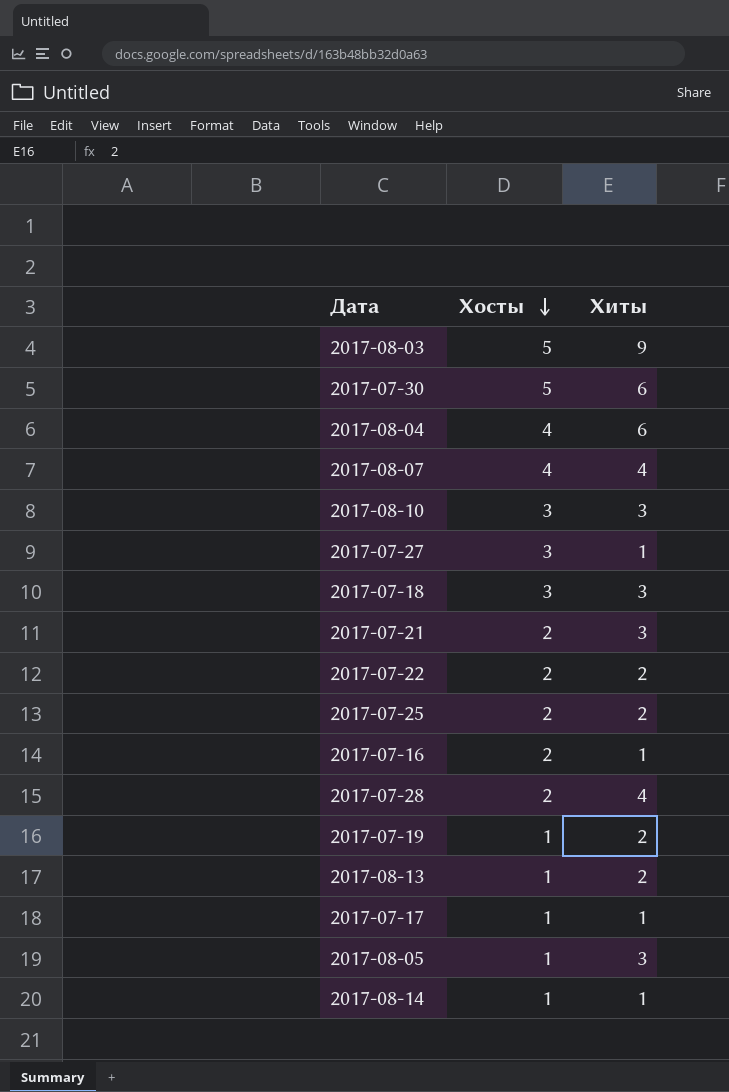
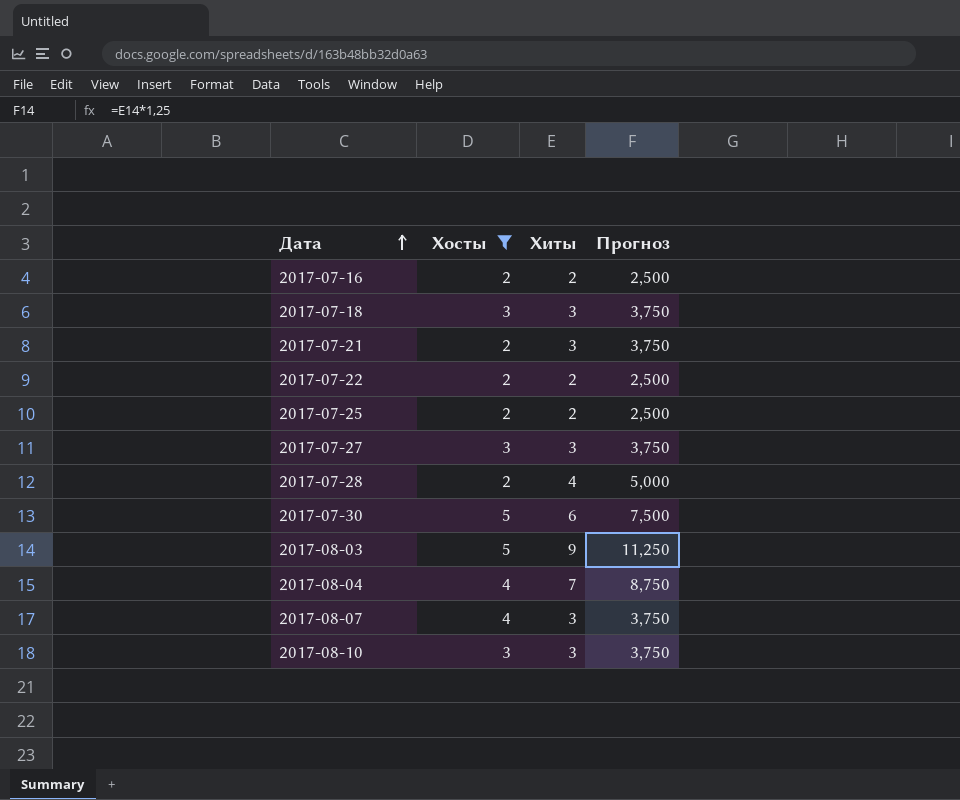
filter: none -> Хосты != 1
row order: Хосты descending -> Дата ascending
column Прогноз | formula: none -> [Хиты] * 1,25
2017-07-16 | Хиты: 1 -> 2
2017-07-27 | Хиты: 1 -> 3
2017-08-04 | Хиты: 6 -> 7
2017-08-07 | Хиты: 4 -> 3

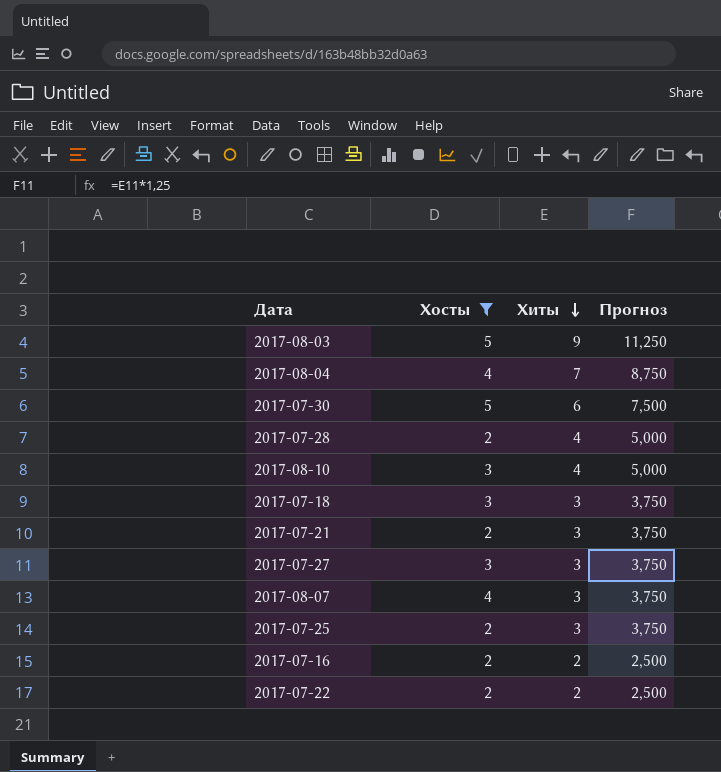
row order: Дата ascending -> Хиты descending
2017-08-10 | Хиты: 3 -> 4
2017-08-10 | Прогноз: 3,750 -> 5,000
2017-07-25 | Хиты: 2 -> 3
2017-07-25 | Прогноз: 2,500 -> 3,750

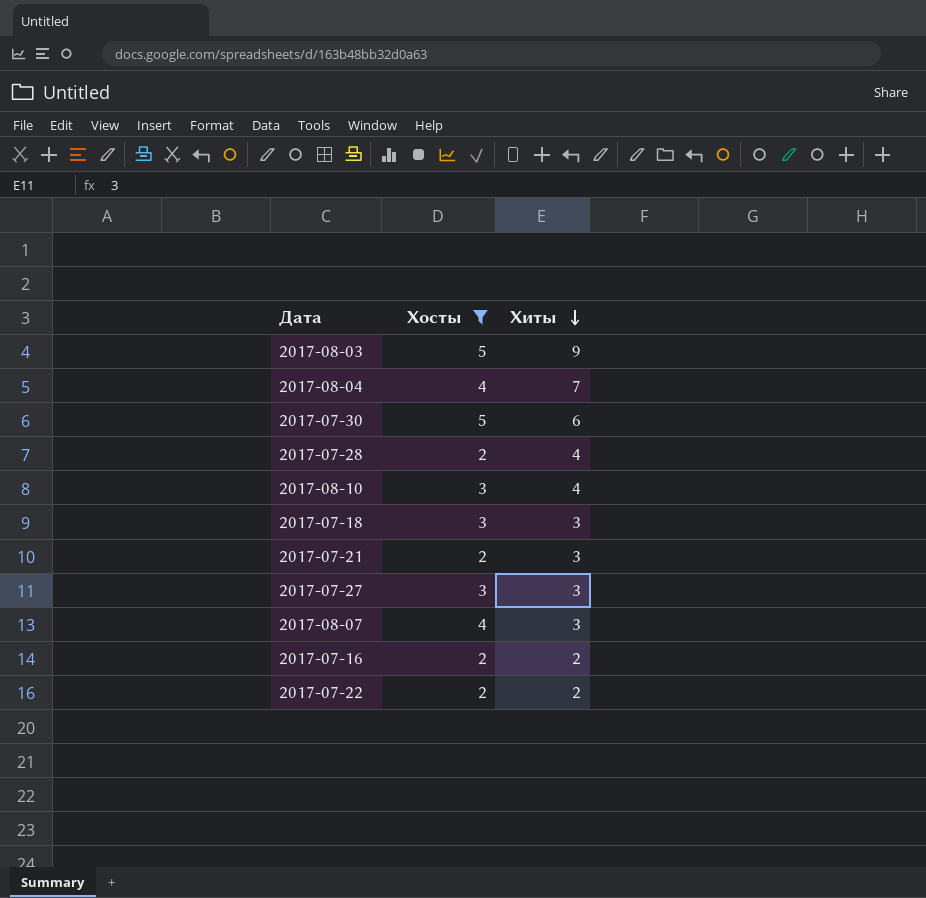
column Прогноз | formula: [Хиты] * 1,25 -> none
row 2017-07-25: 2 | 3 | 3,750 -> none

